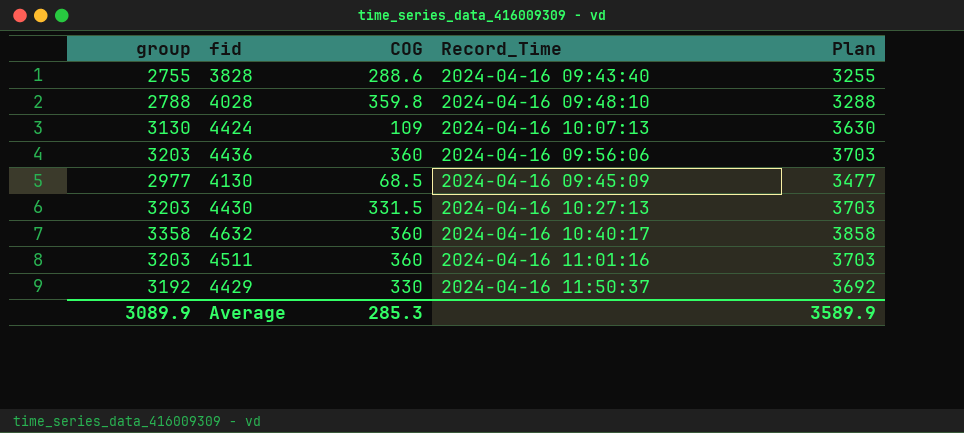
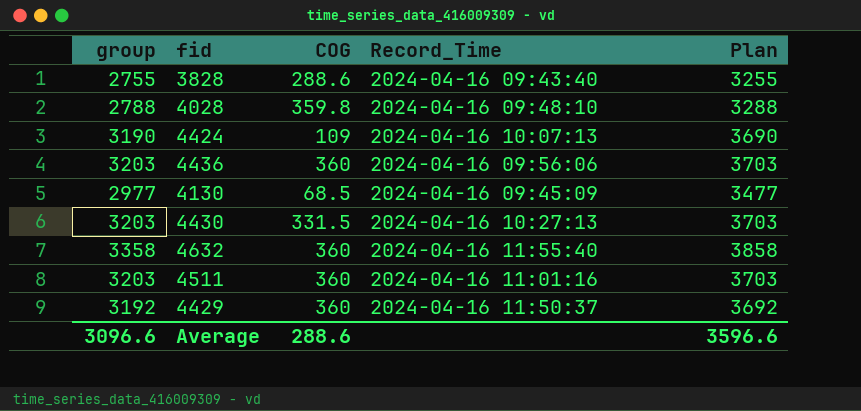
4424 | group: 3130 -> 3190
4424 | Plan: 3630 -> 3690
4632 | Record_Time: 2024-04-16 10:40:17 -> 2024-04-16 11:55:40
4429 | COG: 330 -> 360
Average | group: 3089.9 -> 3096.6
Average | COG: 285.3 -> 288.6
Average | Plan: 3589.9 -> 3596.6

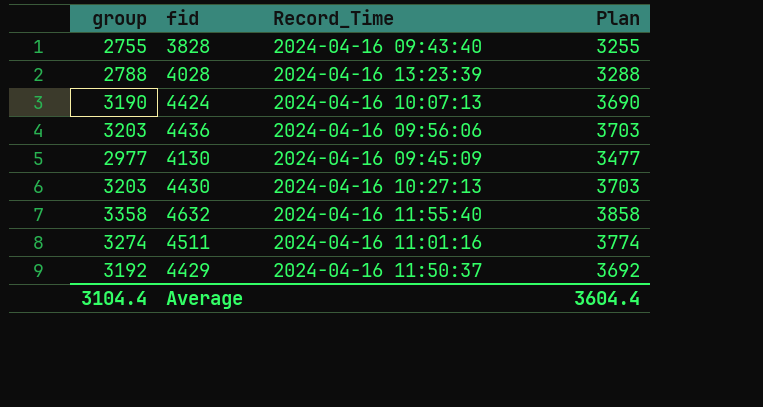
column COG | position: 3 -> none
4028 | Record_Time: 2024-04-16 09:48:10 -> 2024-04-16 13:23:39
4511 | group: 3203 -> 3274
4511 | Plan: 3703 -> 3774
Average | group: 3096.6 -> 3104.4
Average | Plan: 3596.6 -> 3604.4

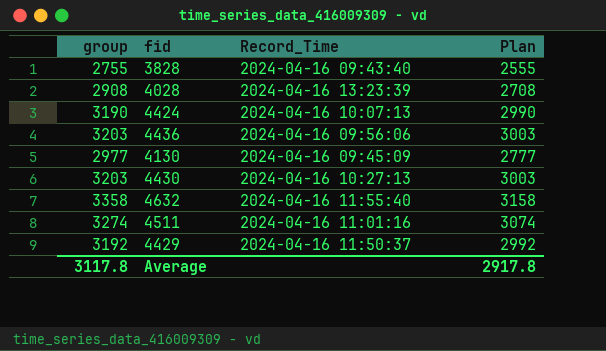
column Plan | formula: [group] + 500 -> [group] - 200
4028 | group: 2788 -> 2908
Average | group: 3104.4 -> 3117.8
Average | Plan: 3604.4 -> 2917.8

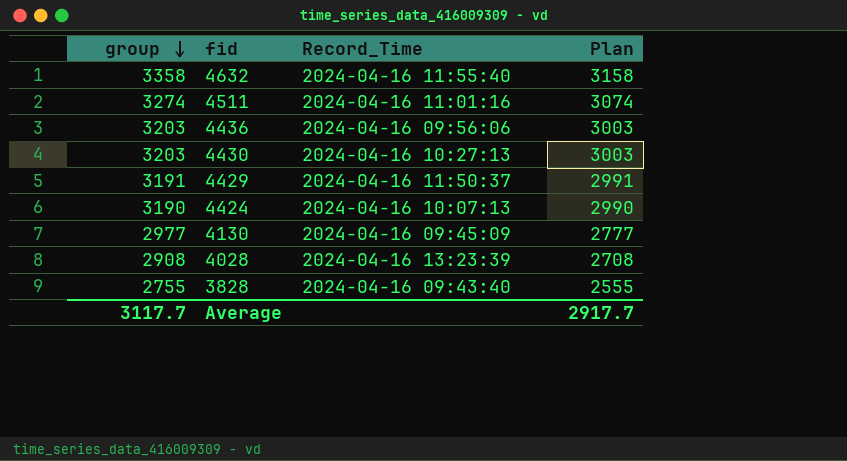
row order: none -> group descending
4429 | group: 3192 -> 3191
4429 | Plan: 2992 -> 2991
Average | group: 3117.8 -> 3117.7
Average | Plan: 2917.8 -> 2917.7

